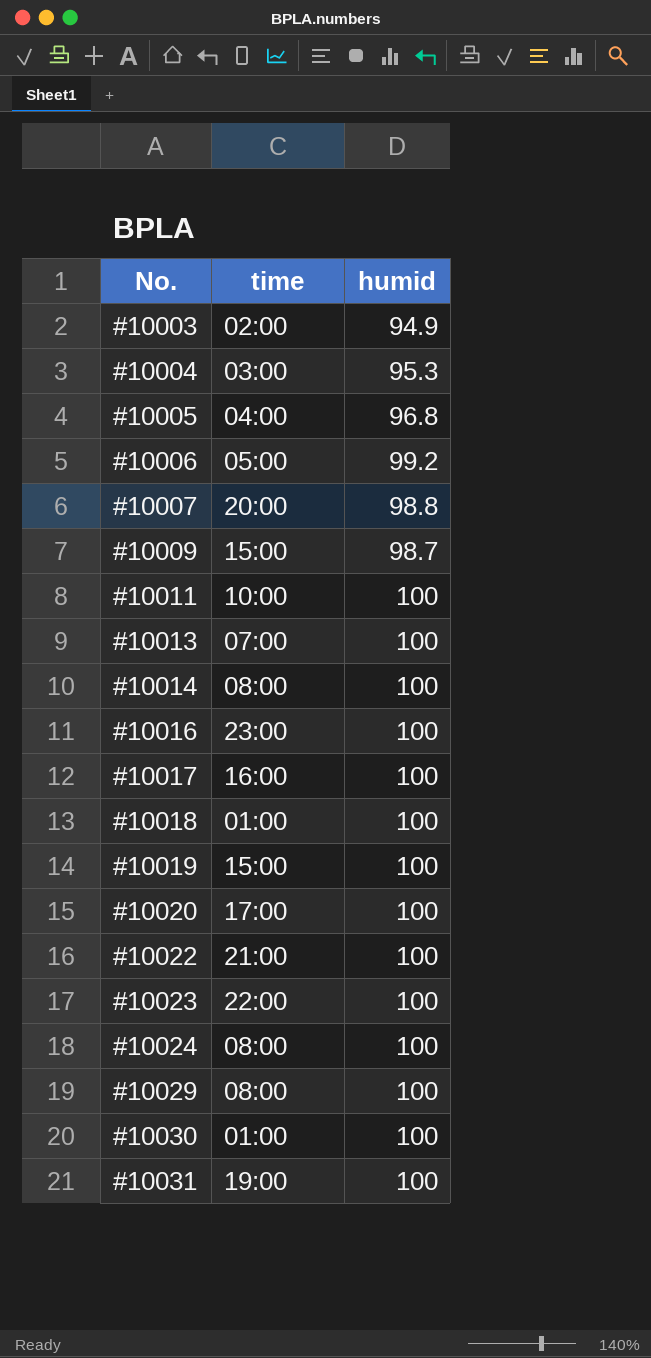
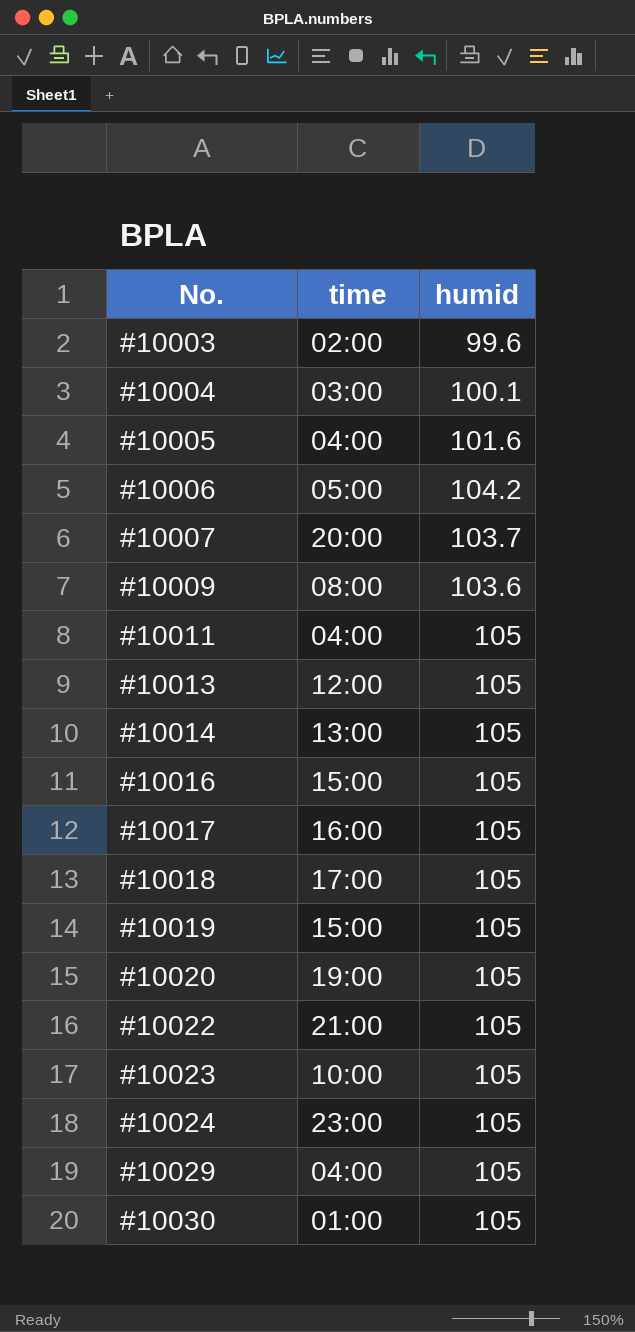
row #10031: 19:00 | 100 -> none
#10003 | humid: 94.9 -> 99.6
#10004 | humid: 95.3 -> 100.1
#10005 | humid: 96.8 -> 101.6
#10006 | humid: 99.2 -> 104.2
#10007 | humid: 98.8 -> 103.7
#10009 | time: 15:00 -> 08:00
#10009 | humid: 98.7 -> 103.6
#10011 | time: 10:00 -> 04:00
#10011 | humid: 100 -> 105
#10013 | time: 07:00 -> 12:00
#10013 | humid: 100 -> 105
#10014 | time: 08:00 -> 13:00
#10014 | humid: 100 -> 105
#10016 | time: 23:00 -> 15:00
#10016 | humid: 100 -> 105
#10017 | humid: 100 -> 105
#10018 | time: 01:00 -> 17:00
#10018 | humid: 100 -> 105
#10019 | humid: 100 -> 105
#10020 | time: 17:00 -> 19:00
#10020 | humid: 100 -> 105
#10022 | humid: 100 -> 105
#10023 | time: 22:00 -> 10:00
#10023 | humid: 100 -> 105
#10024 | time: 08:00 -> 23:00
#10024 | humid: 100 -> 105
#10029 | time: 08:00 -> 04:00
#10029 | humid: 100 -> 105
#10030 | humid: 100 -> 105

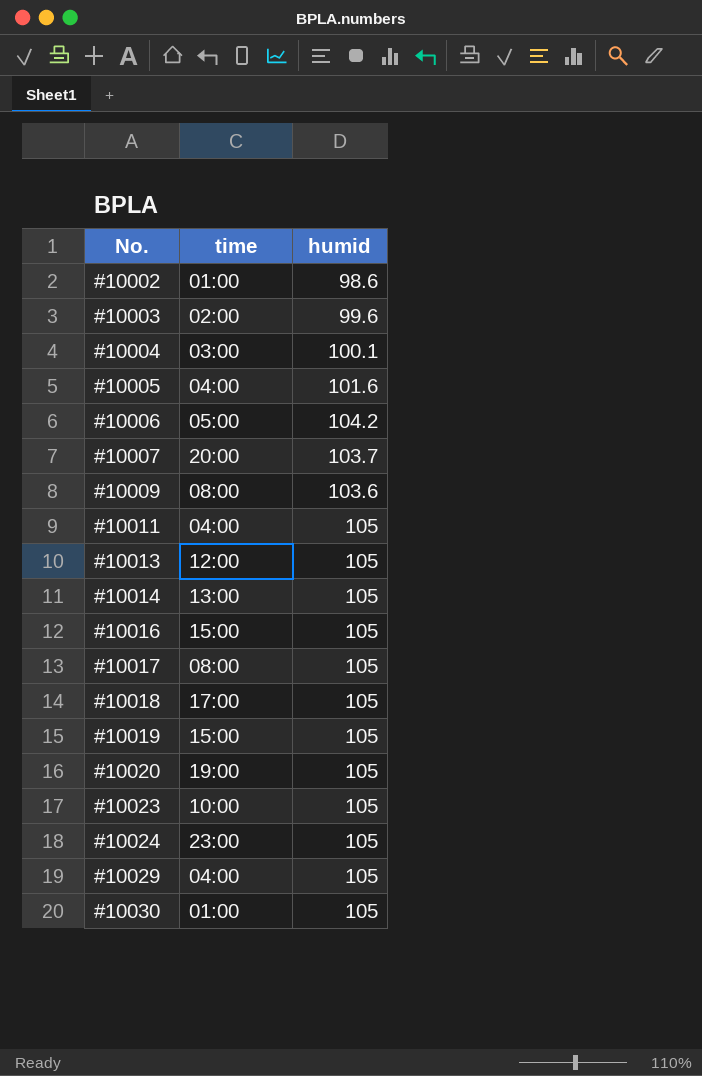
row #10022: 21:00 | 105 -> none
row #10002: none -> 01:00 | 98.6
#10017 | time: 16:00 -> 08:00

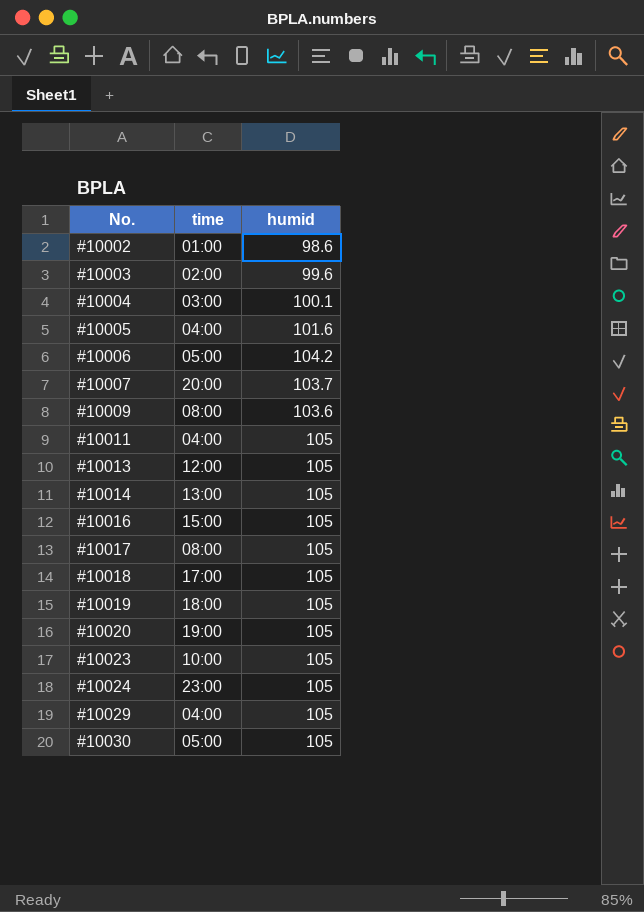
#10019 | time: 15:00 -> 18:00
#10030 | time: 01:00 -> 05:00

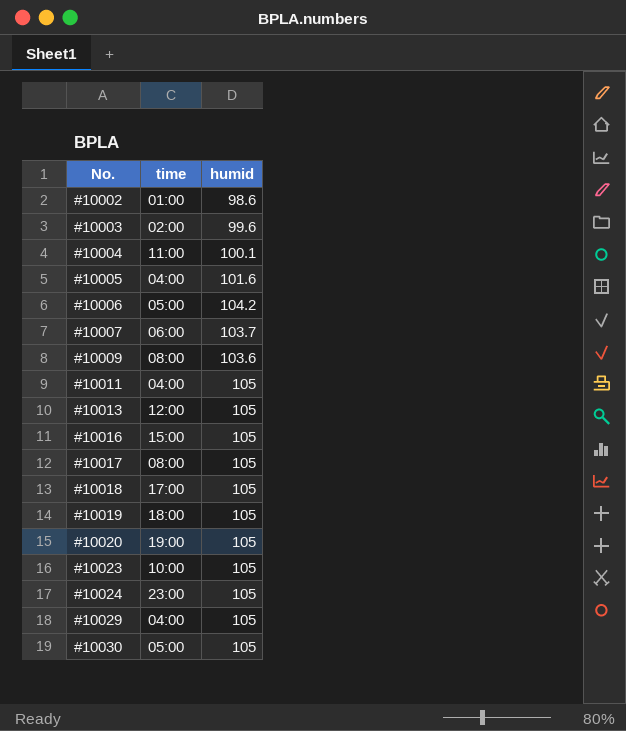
row #10014: 13:00 | 105 -> none
#10004 | time: 03:00 -> 11:00
#10007 | time: 20:00 -> 06:00

